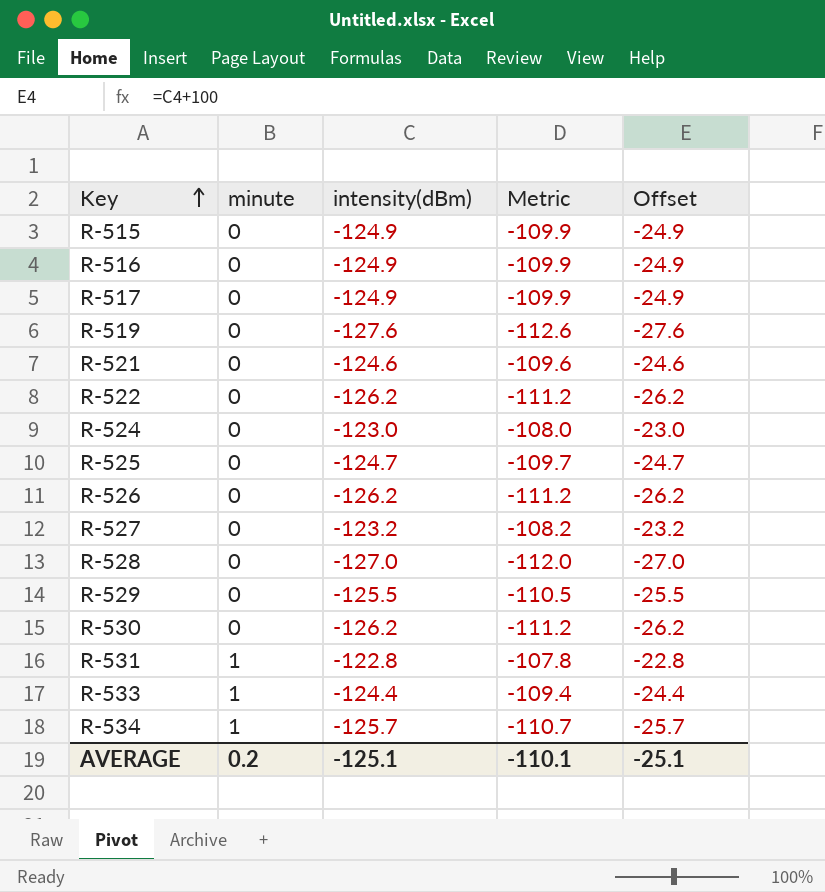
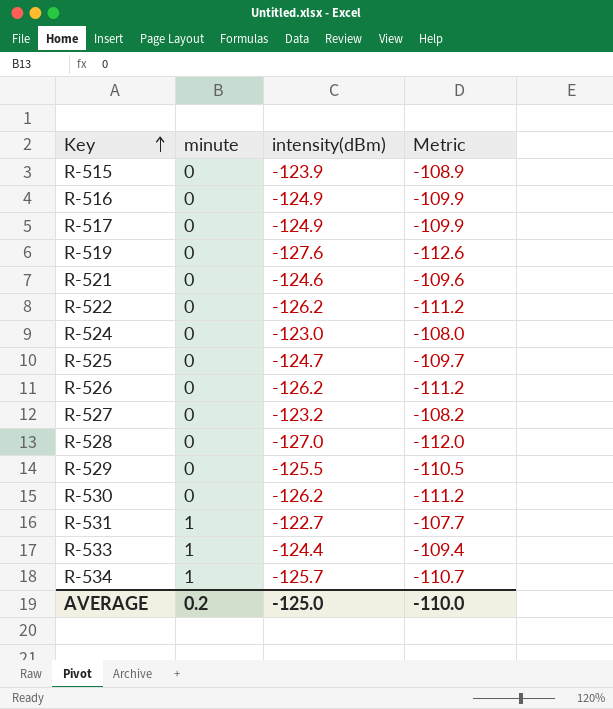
column Offset | formula: [intensity(dBm)] + 100 -> none
R-515 | intensity(dBm): -124.9 -> -123.9
R-515 | Metric: -109.9 -> -108.9
R-531 | intensity(dBm): -122.8 -> -122.7
R-531 | Metric: -107.8 -> -107.7
AVERAGE | intensity(dBm): -125.1 -> -125.0
AVERAGE | Metric: -110.1 -> -110.0

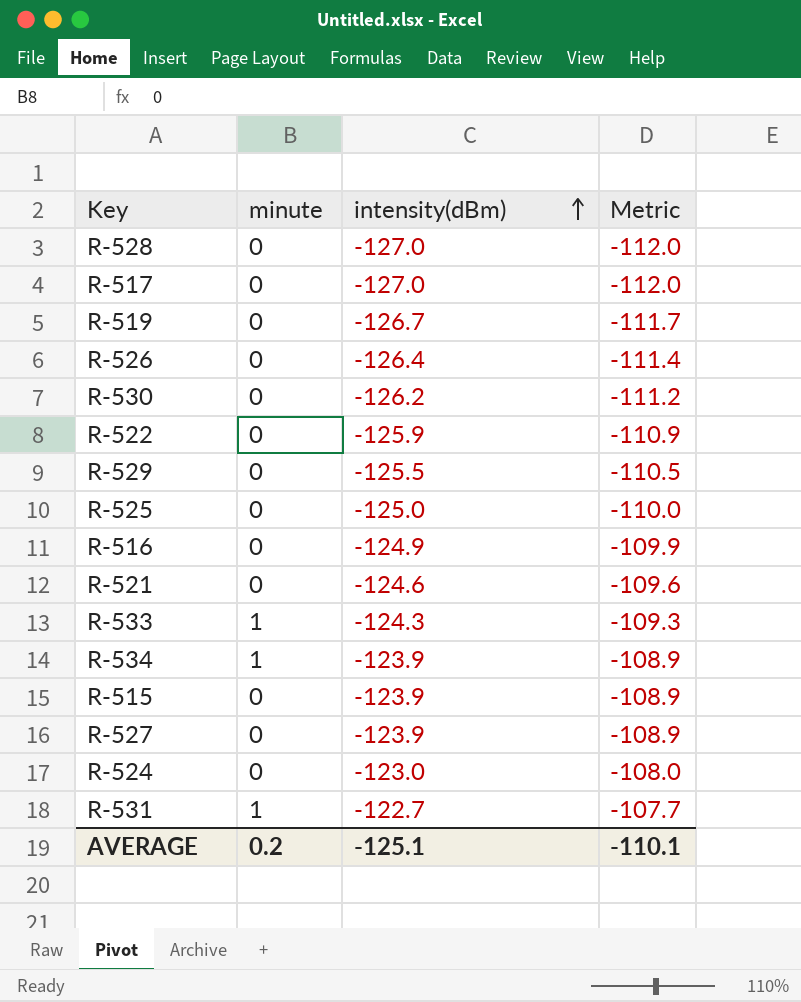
row order: Key ascending -> intensity(dBm) ascending
R-517 | intensity(dBm): -124.9 -> -127.0
R-517 | Metric: -109.9 -> -112.0
R-519 | intensity(dBm): -127.6 -> -126.7
R-519 | Metric: -112.6 -> -111.7
R-526 | intensity(dBm): -126.2 -> -126.4
R-526 | Metric: -111.2 -> -111.4
R-522 | intensity(dBm): -126.2 -> -125.9
R-522 | Metric: -111.2 -> -110.9
R-525 | intensity(dBm): -124.7 -> -125.0
R-525 | Metric: -109.7 -> -110.0
R-533 | intensity(dBm): -124.4 -> -124.3
R-533 | Metric: -109.4 -> -109.3
R-534 | intensity(dBm): -125.7 -> -123.9
R-534 | Metric: -110.7 -> -108.9
R-527 | intensity(dBm): -123.2 -> -123.9
R-527 | Metric: -108.2 -> -108.9
AVERAGE | intensity(dBm): -125.0 -> -125.1
AVERAGE | Metric: -110.0 -> -110.1

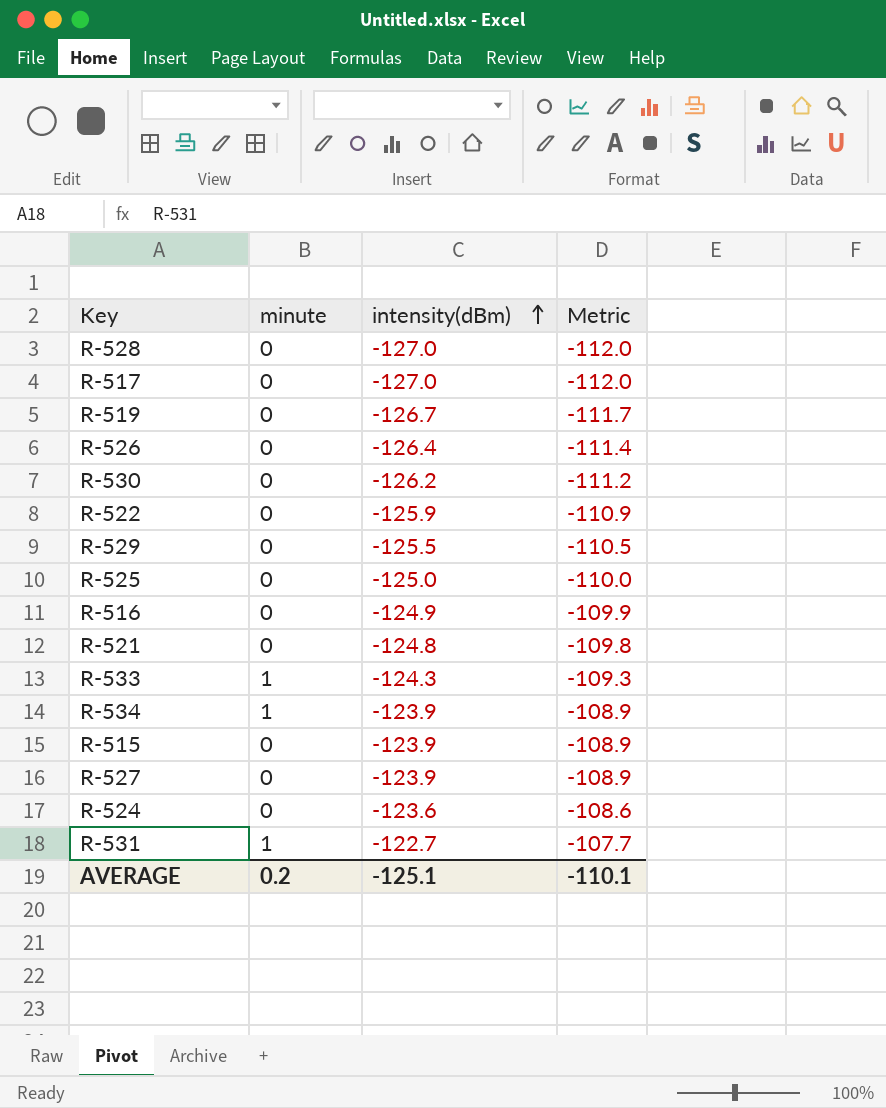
R-521 | intensity(dBm): -124.6 -> -124.8
R-521 | Metric: -109.6 -> -109.8
R-524 | intensity(dBm): -123.0 -> -123.6
R-524 | Metric: -108.0 -> -108.6

